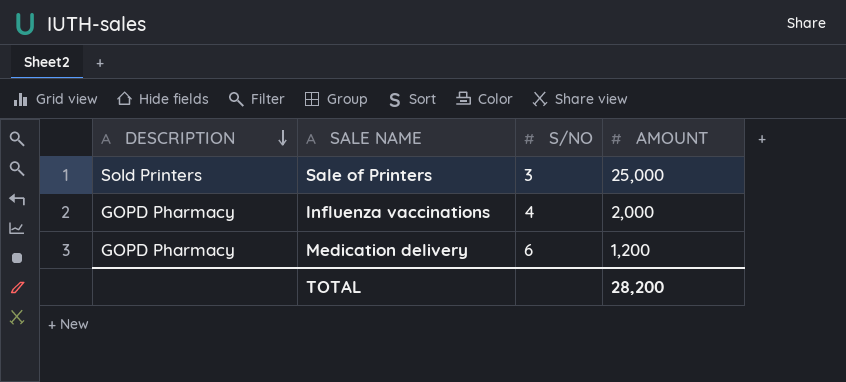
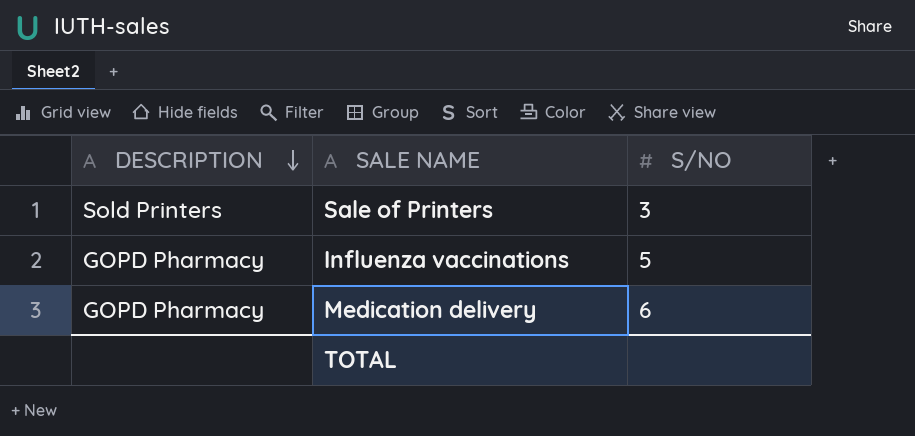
column AMOUNT | position: 4 -> none
Influenza vaccinations | S/NO: 4 -> 5

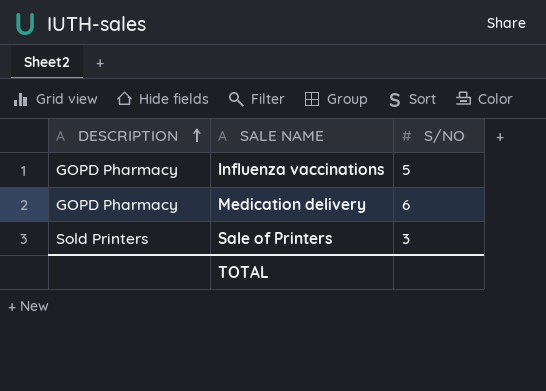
row order: DESCRIPTION descending -> DESCRIPTION ascending

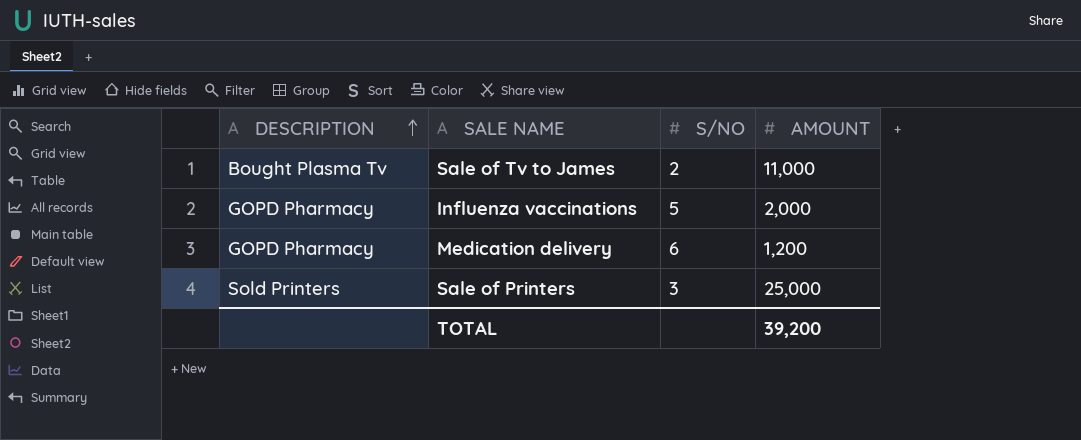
column AMOUNT | position: none -> 4
row Sale of Tv to James: none -> Bought Plasma Tv | 2 | 11,000

